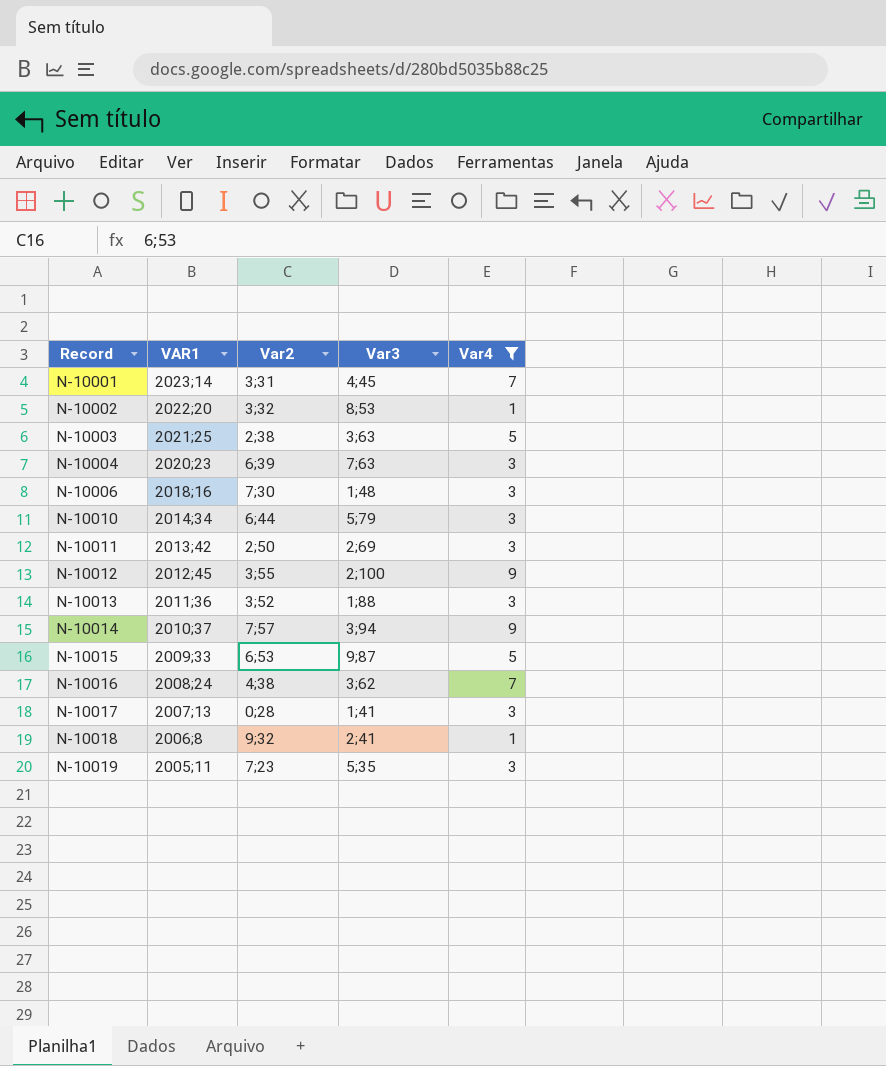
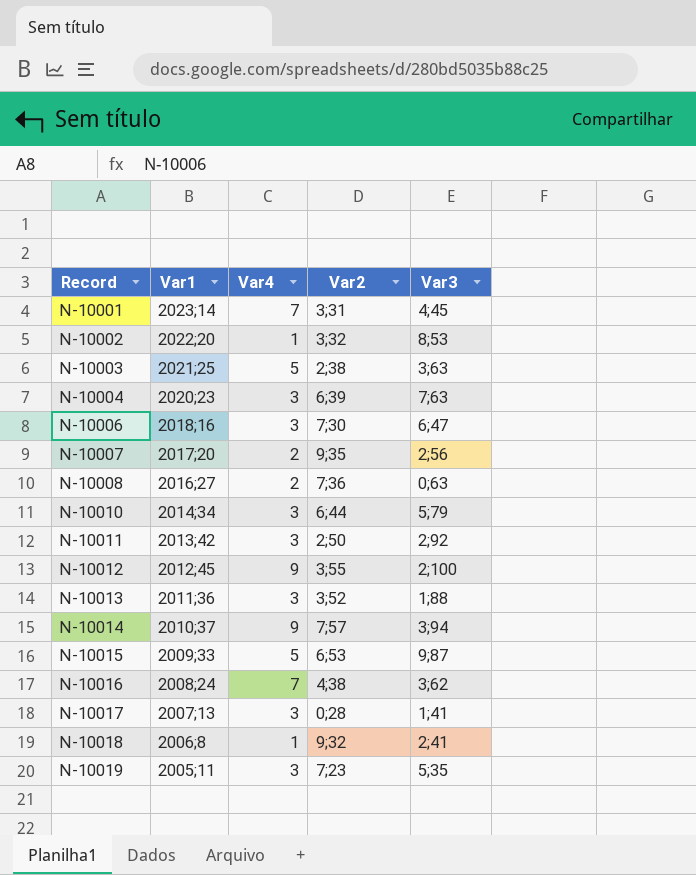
filter: Var4 != 2 -> none
column name: VAR1 -> Var1
column Var4 | position: 5 -> 3
N-10006 | Var3: 1;48 -> 6;47
N-10011 | Var3: 2;69 -> 2;92

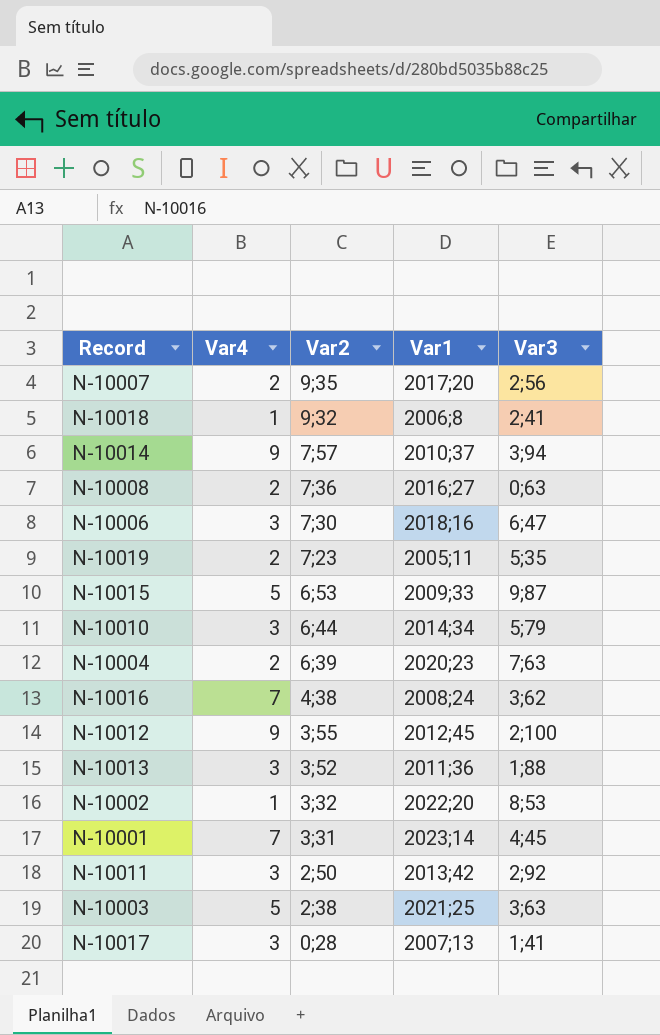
row order: Record ascending -> Var2 descending
column Var1 | position: 2 -> 4
N-10019 | Var4: 3 -> 2
N-10004 | Var4: 3 -> 2

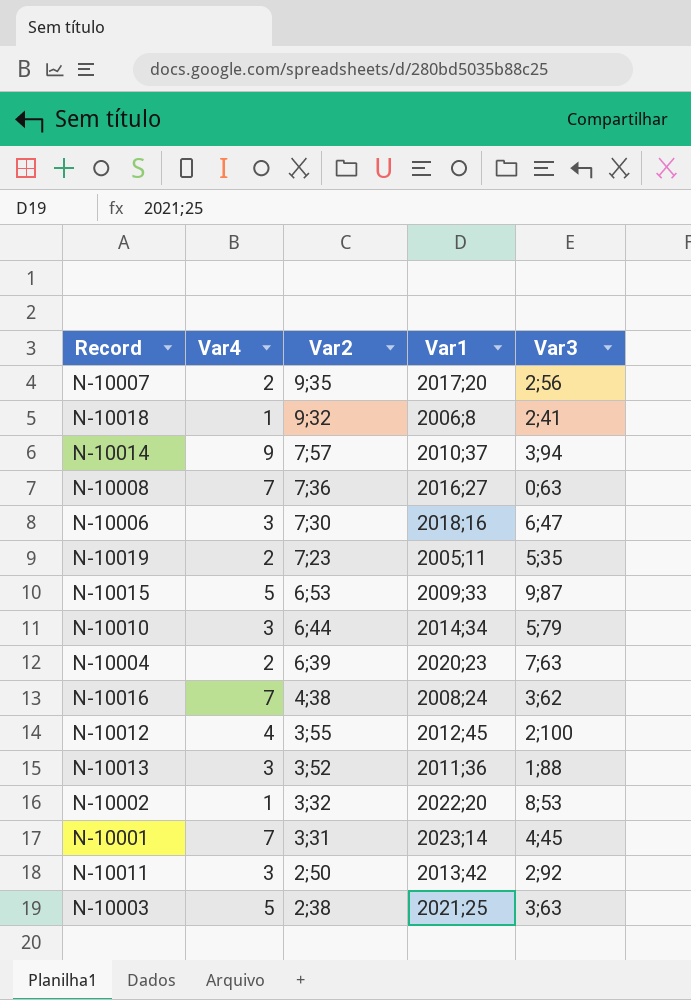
row N-10017: 3 | 0;28 | 2007;13 | 1;41 -> none
N-10008 | Var4: 2 -> 7
N-10012 | Var4: 9 -> 4

